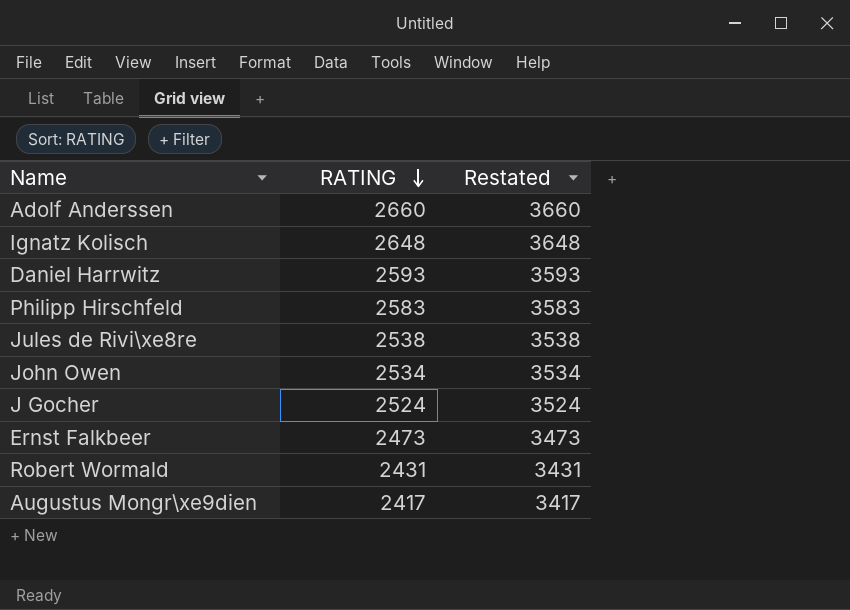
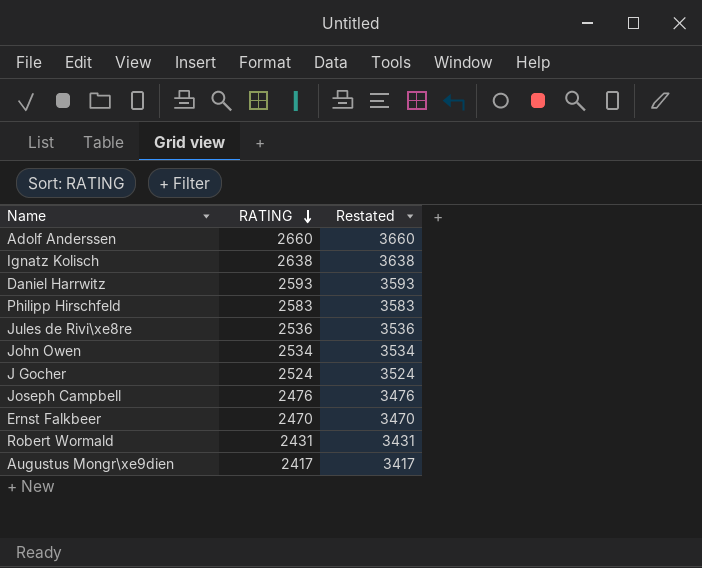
Ignatz Kolisch | RATING: 2648 -> 2638
Ignatz Kolisch | Restated: 3648 -> 3638
Jules de Rivi\xe8re | RATING: 2538 -> 2536
Jules de Rivi\xe8re | Restated: 3538 -> 3536
row Joseph Campbell: none -> 2476 | 3476
Ernst Falkbeer | RATING: 2473 -> 2470
Ernst Falkbeer | Restated: 3473 -> 3470

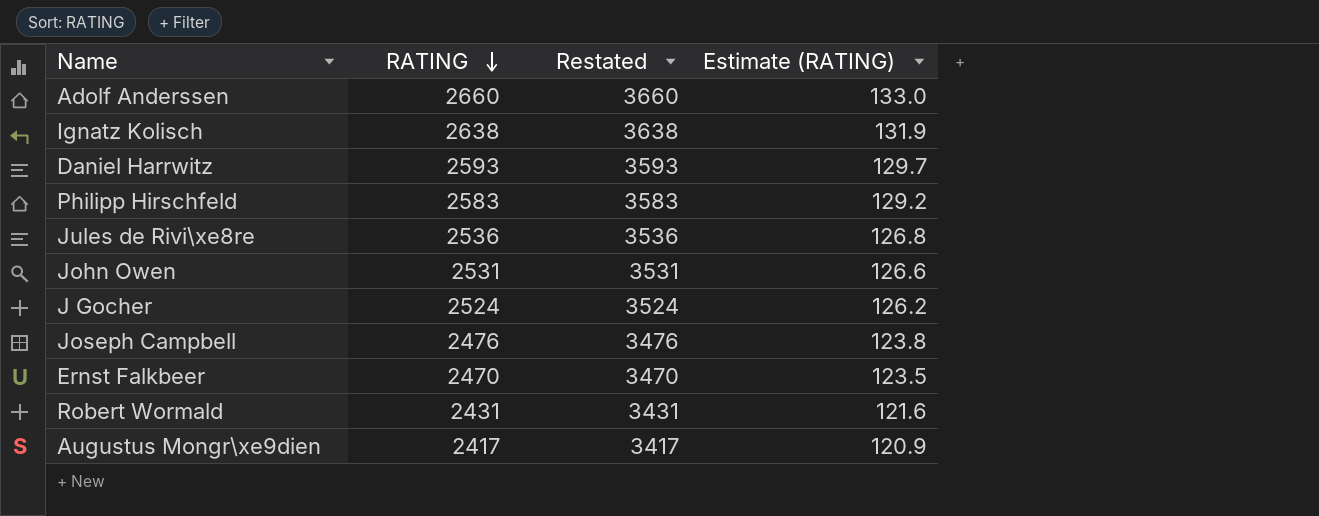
column Estimate (RATING) | formula: none -> [RATING] * 0.05
John Owen | RATING: 2534 -> 2531
John Owen | Restated: 3534 -> 3531

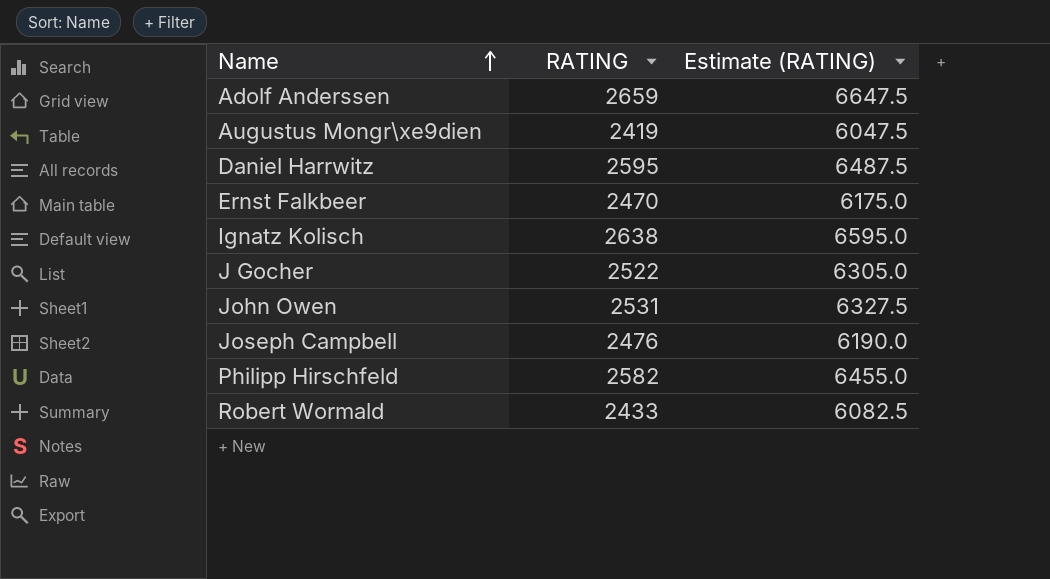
row order: RATING descending -> Name ascending
column Restated | formula: [RATING] + 1000 -> none
column Estimate (RATING) | formula: [RATING] * 0.05 -> [RATING] * 2.5
row Jules de Rivi\xe8re: 2536 | 3536 | 126.8 -> none
Adolf Anderssen | RATING: 2660 -> 2659
Augustus Mongr\xe9dien | RATING: 2417 -> 2419
Daniel Harrwitz | RATING: 2593 -> 2595
J Gocher | RATING: 2524 -> 2522
Philipp Hirschfeld | RATING: 2583 -> 2582
Robert Wormald | RATING: 2431 -> 2433

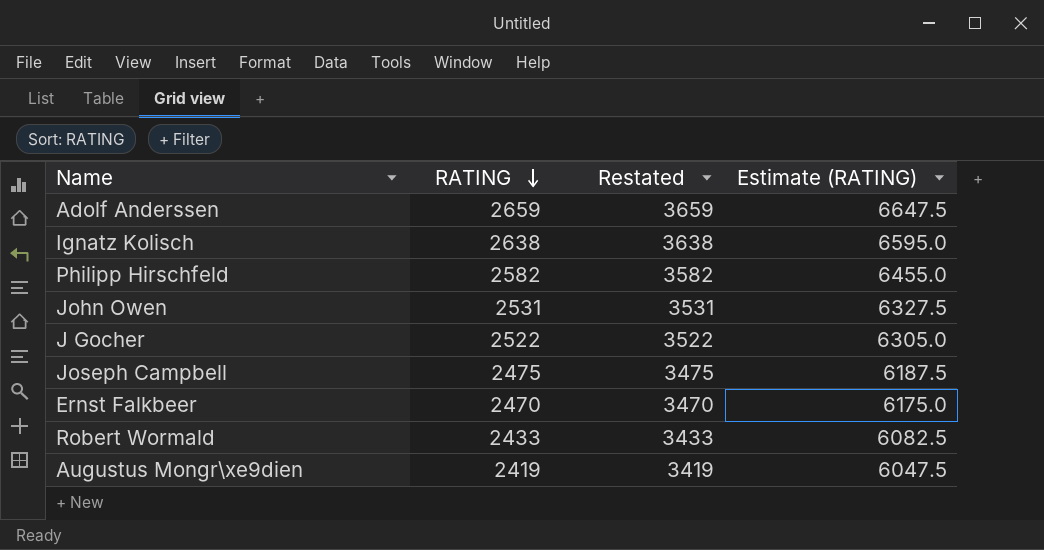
row order: Name ascending -> RATING descending
column Restated | formula: none -> [RATING] + 1000
row Daniel Harrwitz: 2595 | 6487.5 -> none
Joseph Campbell | RATING: 2476 -> 2475
Joseph Campbell | Estimate (RATING): 6190.0 -> 6187.5

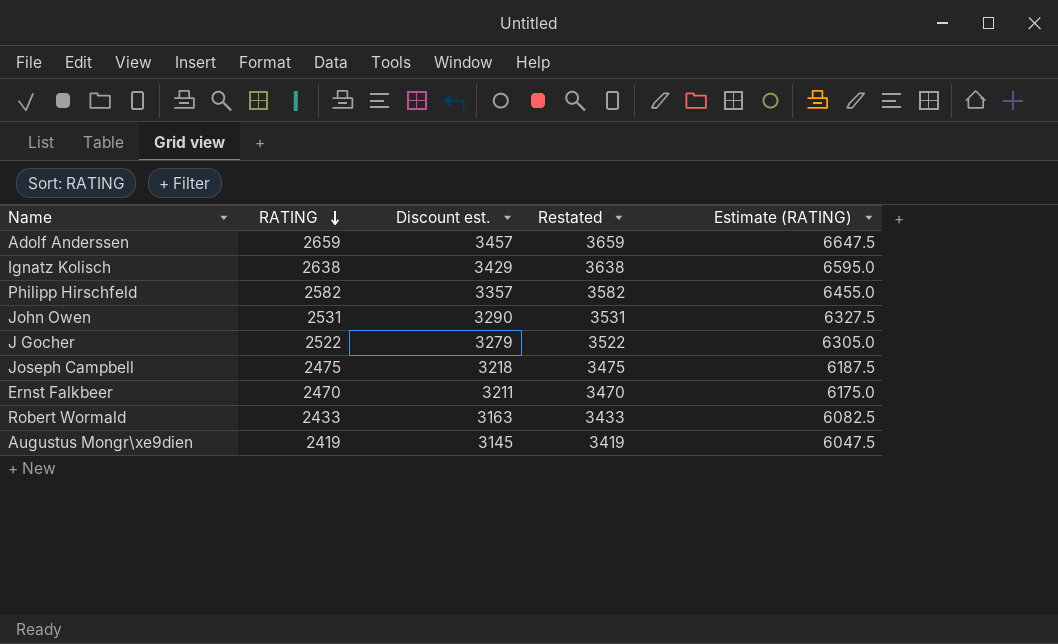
column Discount est. | formula: none -> [RATING] * 1.3

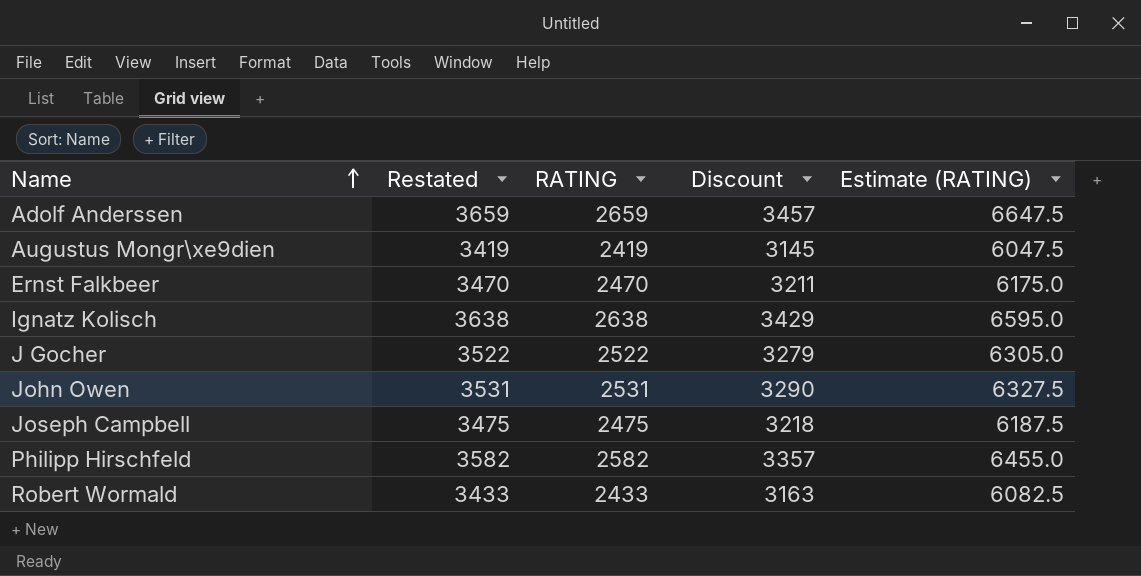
row order: RATING descending -> Name ascending
column Restated | position: 4 -> 2
column name: Discount est. -> Discount

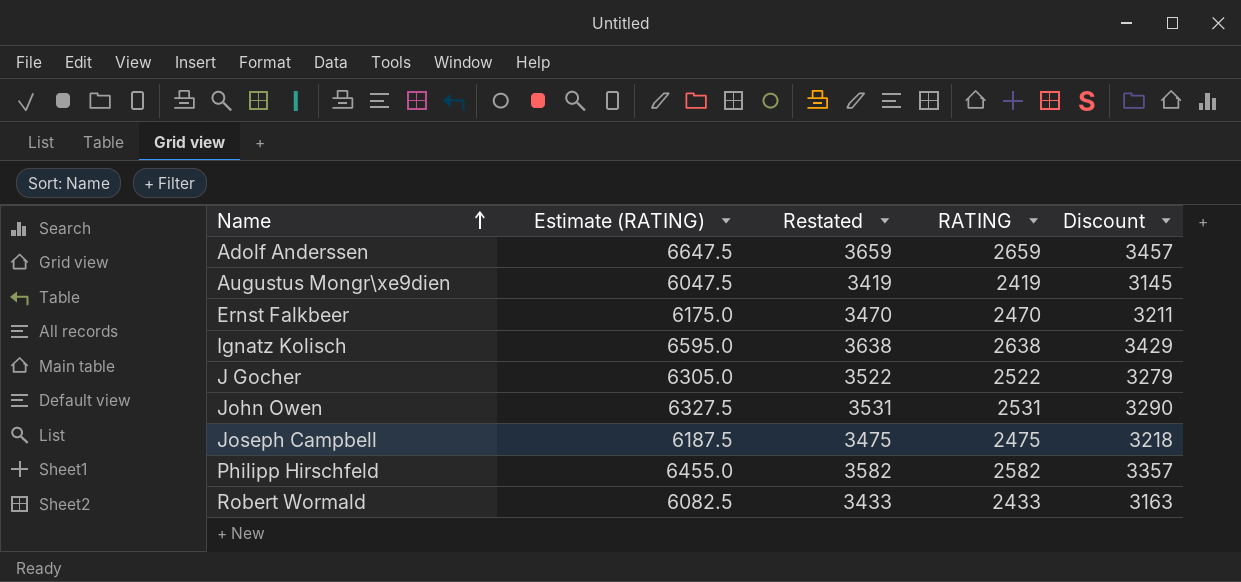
column Estimate (RATING) | position: 5 -> 2

